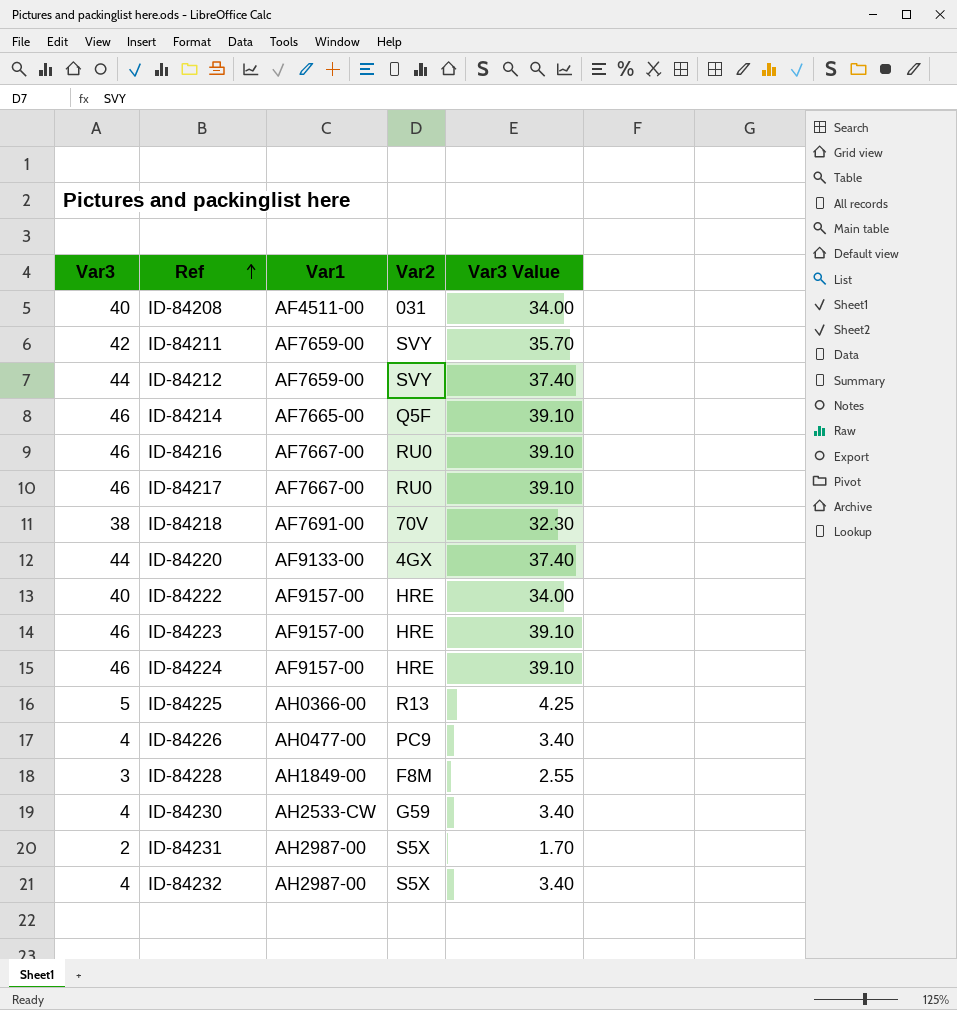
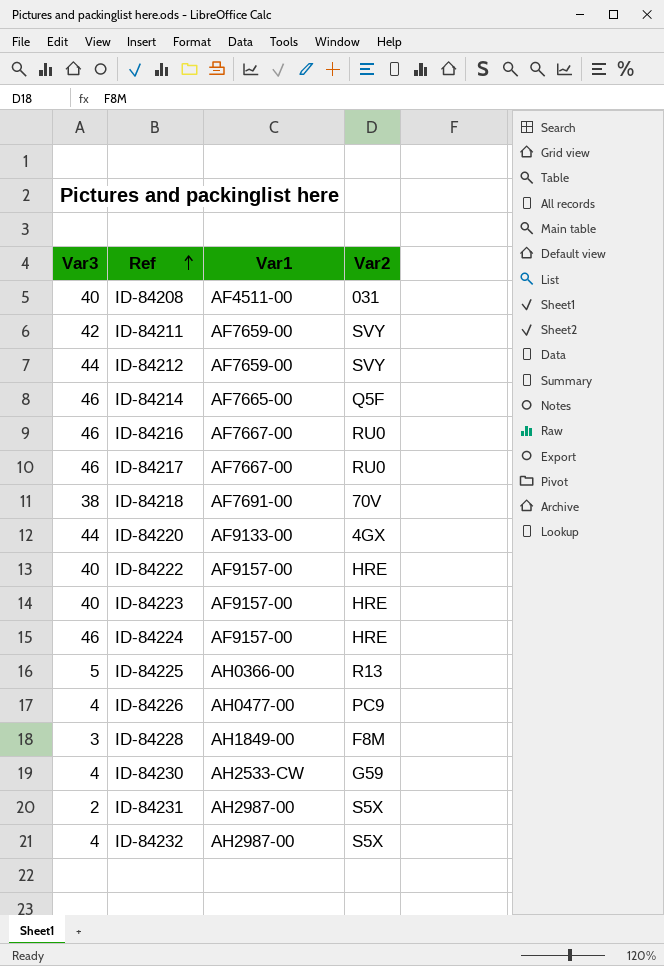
column Var3 Value | formula: [Var3] * 0.85 -> none
ID-84223 | Var3: 46 -> 40

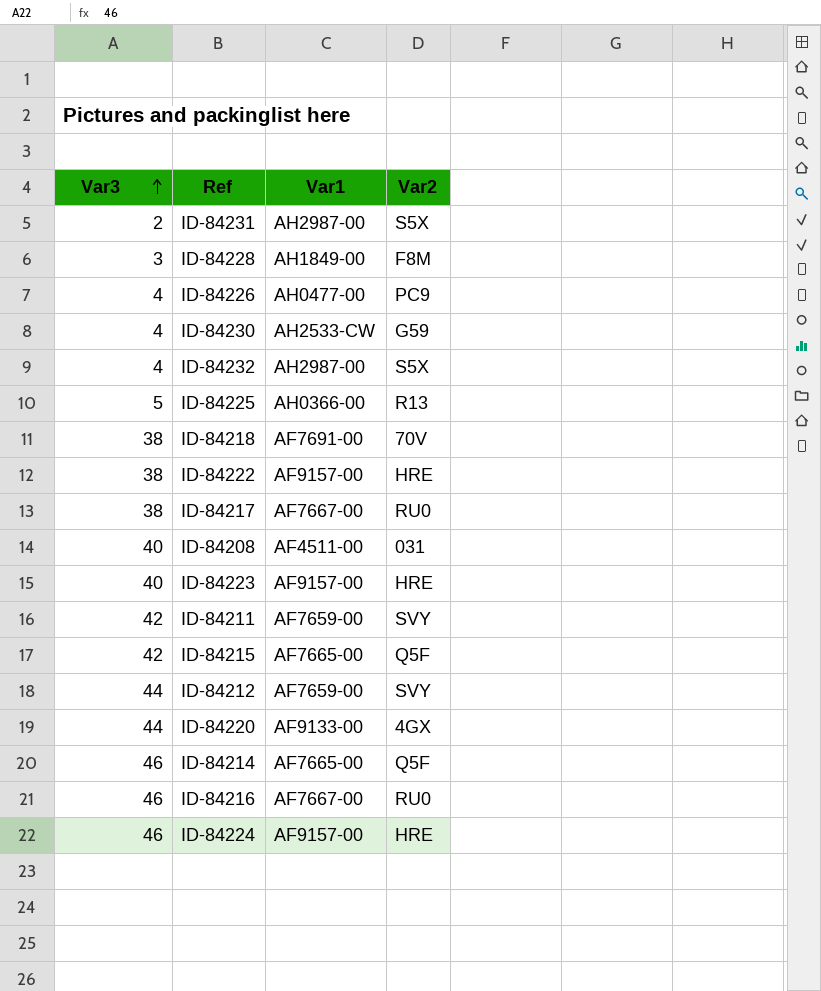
row order: Ref ascending -> Var3 ascending
ID-84222 | Var3: 40 -> 38
ID-84217 | Var3: 46 -> 38
row ID-84215: none -> 42 | AF7665-00 | Q5F

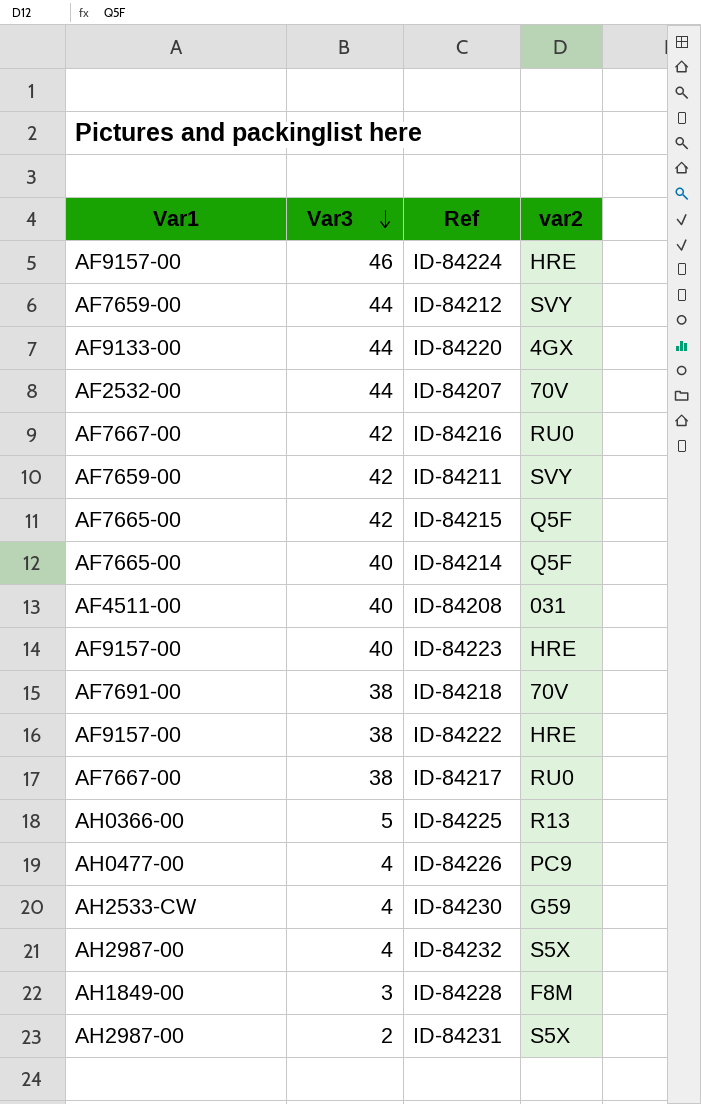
row order: Var3 ascending -> Var3 descending
column Var1 | position: 3 -> 1
column name: Var2 -> var2
row ID-84207: none -> AF2532-00 | 44 | 70V
ID-84216 | Var3: 46 -> 42
ID-84214 | Var3: 46 -> 40

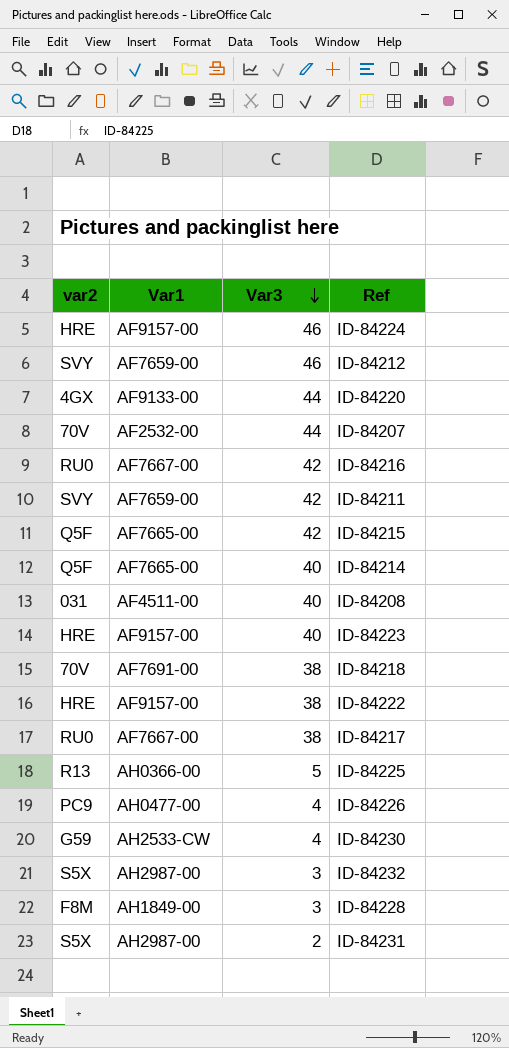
column var2 | position: 4 -> 1
ID-84212 | Var3: 44 -> 46
ID-84232 | Var3: 4 -> 3

